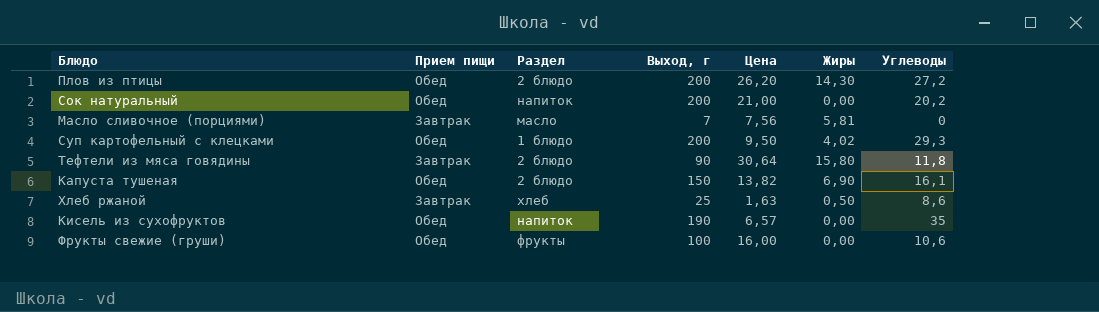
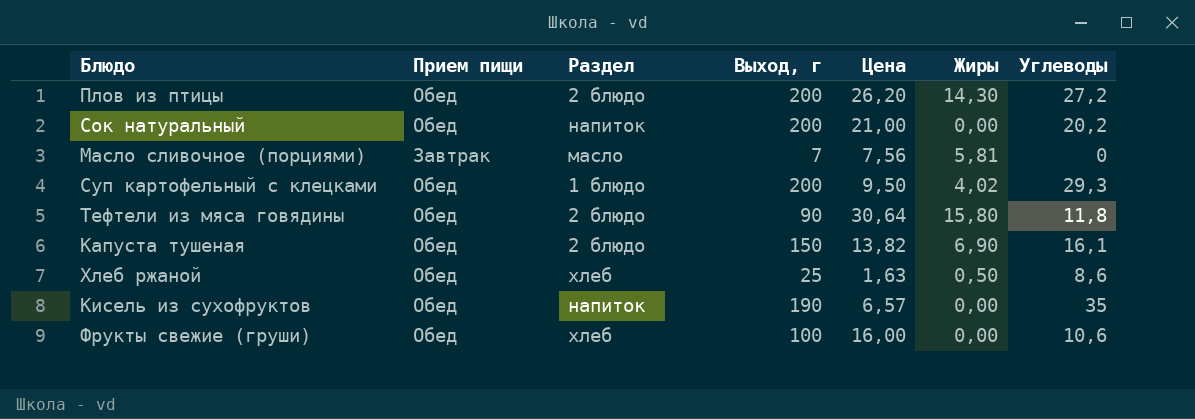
Тефтели из мяса говядины | Прием пищи: Завтрак -> Обед
Хлеб ржаной | Прием пищи: Завтрак -> Обед
Фрукты свежие (груши) | Раздел: фрукты -> хлеб

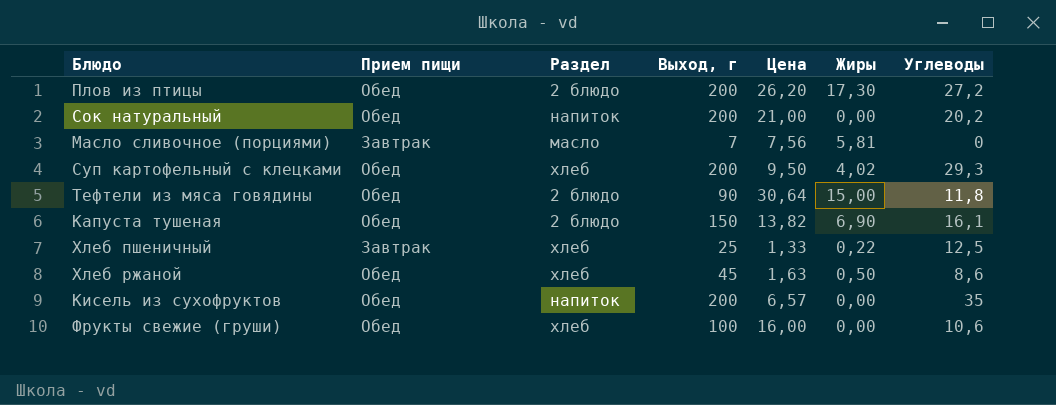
Плов из птицы | Жиры: 14,30 -> 17,30
Суп картофельный с клецками | Раздел: 1 блюдо -> хлеб
Тефтели из мяса говядины | Жиры: 15,80 -> 15,00
row Хлеб пшеничный: none -> Завтрак | хлеб | 25 | 1,33 | 0,22 | 12,5
Хлеб ржаной | Выход, г: 25 -> 45
Кисель из сухофруктов | Выход, г: 190 -> 200

